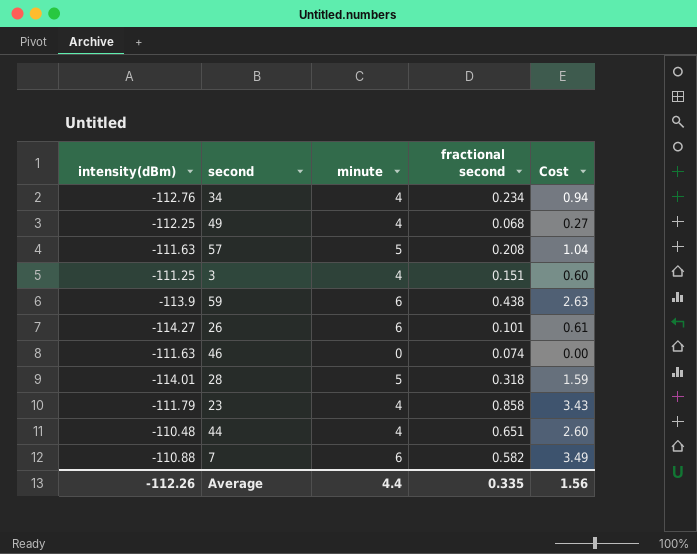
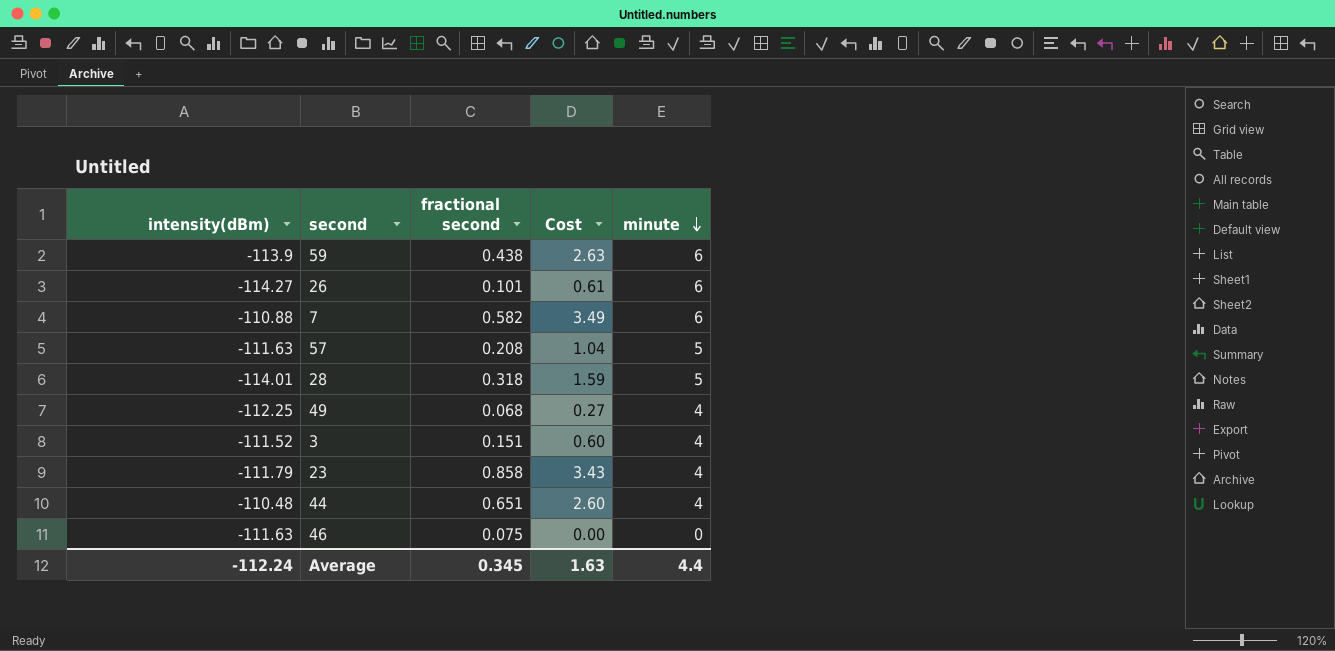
row order: none -> minute descending
column minute | position: 3 -> 5
row 34: -112.76 | 4 | 0.234 | 0.94 -> none
3 | intensity(dBm): -111.25 -> -111.52
46 | fractional second: 0.074 -> 0.075
Average | intensity(dBm): -112.26 -> -112.24
Average | fractional second: 0.335 -> 0.345
Average | Cost: 1.56 -> 1.63

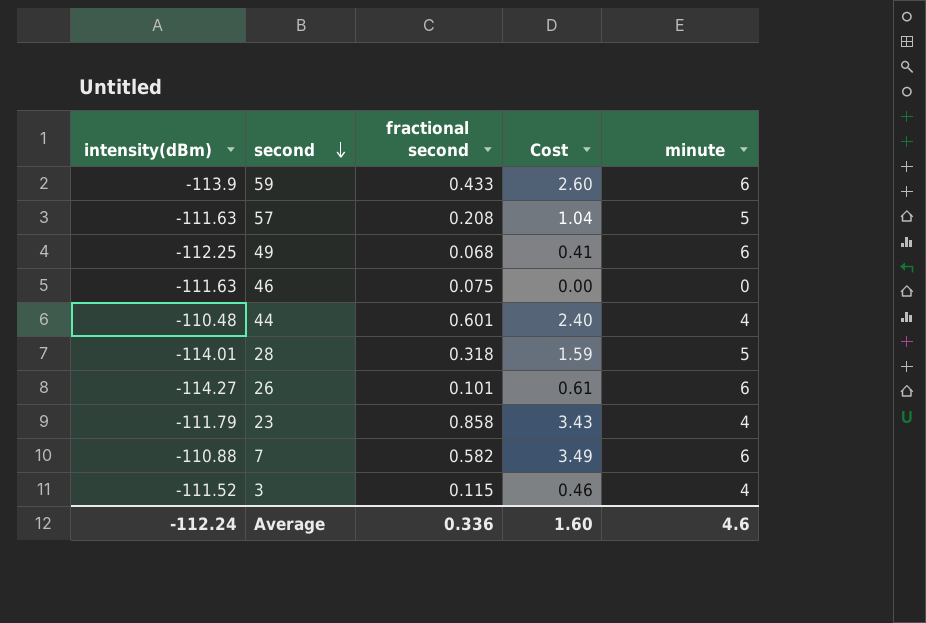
row order: minute descending -> second descending
59 | fractional second: 0.438 -> 0.433
59 | Cost: 2.63 -> 2.60
49 | Cost: 0.27 -> 0.41
49 | minute: 4 -> 6
44 | fractional second: 0.651 -> 0.601
44 | Cost: 2.60 -> 2.40
3 | fractional second: 0.151 -> 0.115
3 | Cost: 0.60 -> 0.46
Average | fractional second: 0.345 -> 0.336
Average | Cost: 1.63 -> 1.60
Average | minute: 4.4 -> 4.6

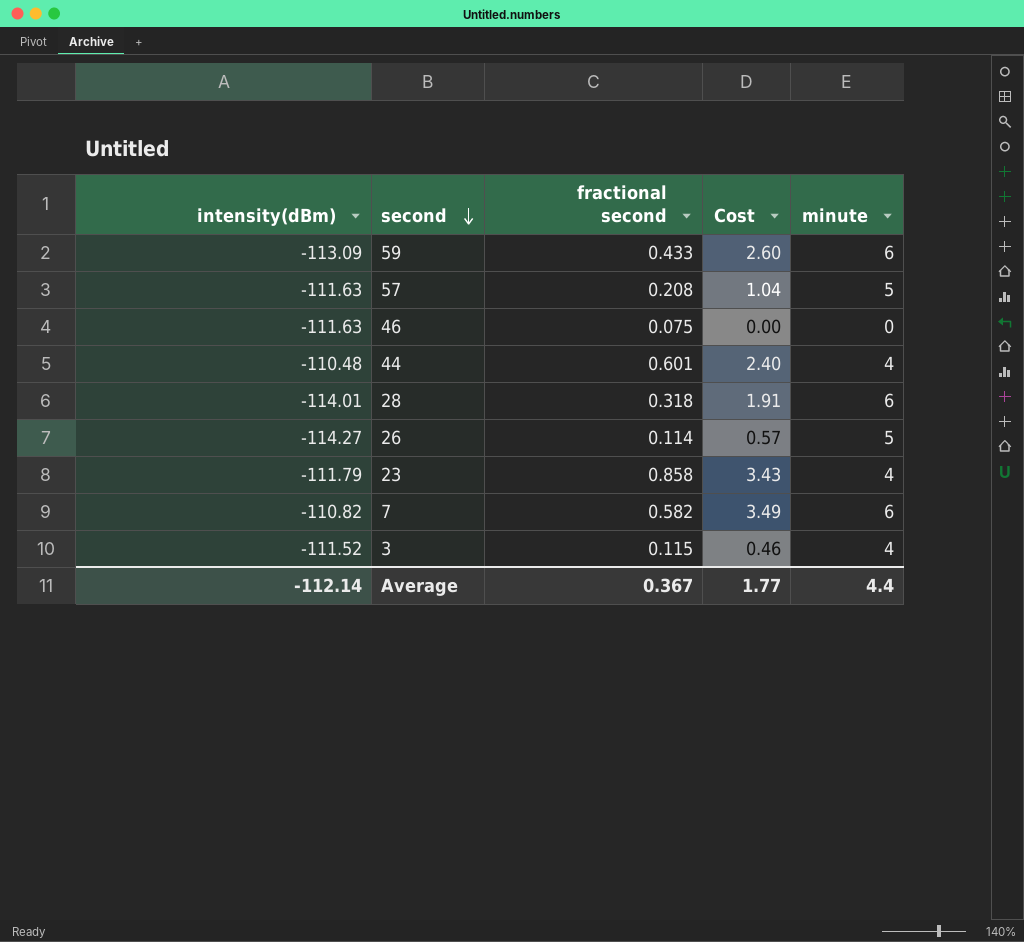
row 49: -112.25 | 0.068 | 0.41 | 6 -> none
59 | intensity(dBm): -113.9 -> -113.09
28 | Cost: 1.59 -> 1.91
28 | minute: 5 -> 6
26 | fractional second: 0.101 -> 0.114
26 | Cost: 0.61 -> 0.57
26 | minute: 6 -> 5
7 | intensity(dBm): -110.88 -> -110.82
Average | intensity(dBm): -112.24 -> -112.14
Average | fractional second: 0.336 -> 0.367
Average | Cost: 1.60 -> 1.77
Average | minute: 4.6 -> 4.4

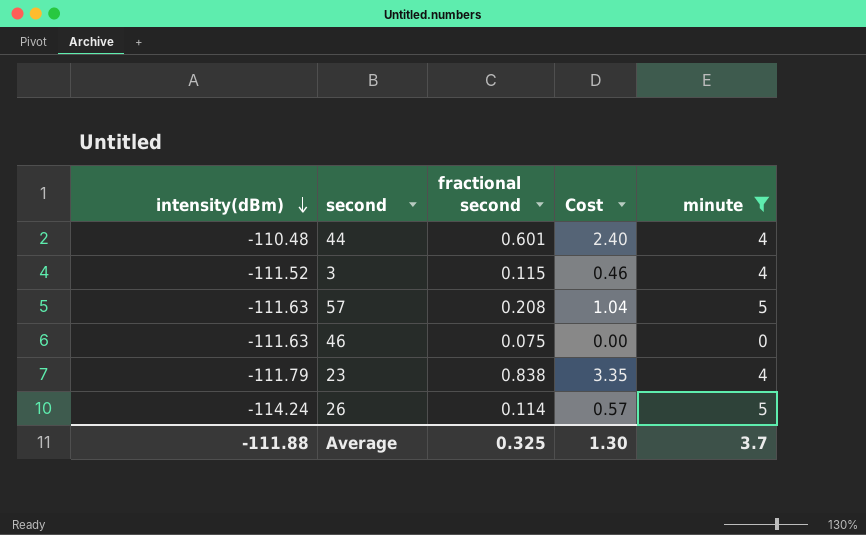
filter: none -> minute != 6
row order: second descending -> intensity(dBm) descending
23 | fractional second: 0.858 -> 0.838
23 | Cost: 3.43 -> 3.35
26 | intensity(dBm): -114.27 -> -114.24
Average | intensity(dBm): -112.14 -> -111.88
Average | fractional second: 0.367 -> 0.325
Average | Cost: 1.77 -> 1.30
Average | minute: 4.4 -> 3.7

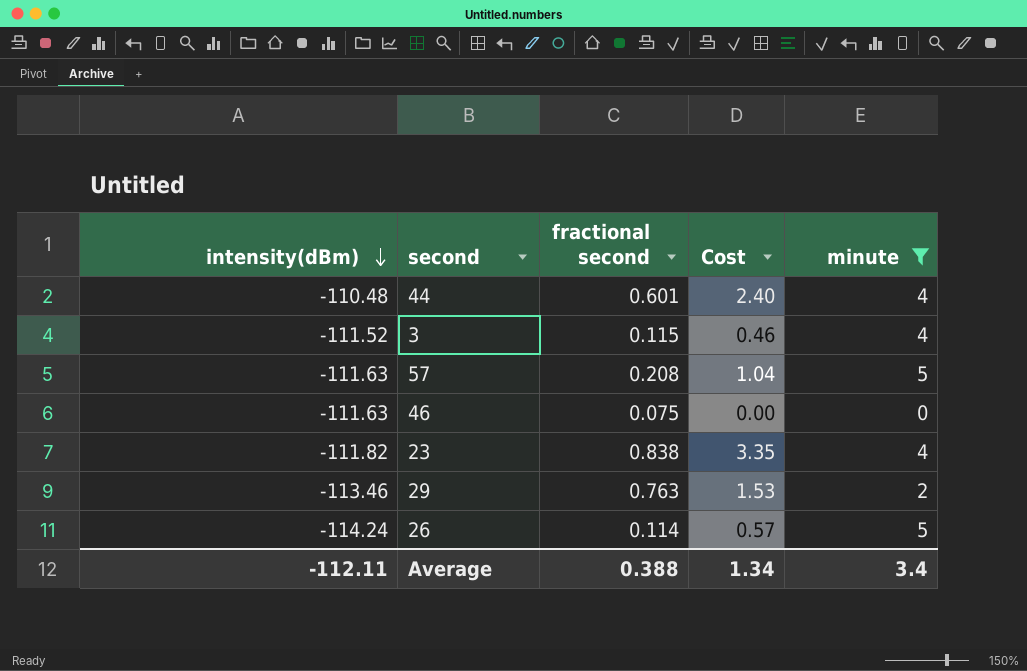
23 | intensity(dBm): -111.79 -> -111.82
row 29: none -> -113.46 | 0.763 | 1.53 | 2
Average | intensity(dBm): -111.88 -> -112.11
Average | fractional second: 0.325 -> 0.388
Average | Cost: 1.30 -> 1.34
Average | minute: 3.7 -> 3.4

